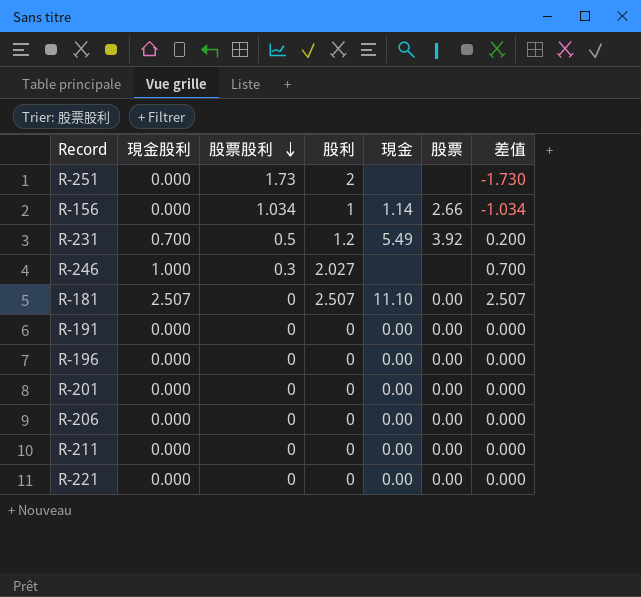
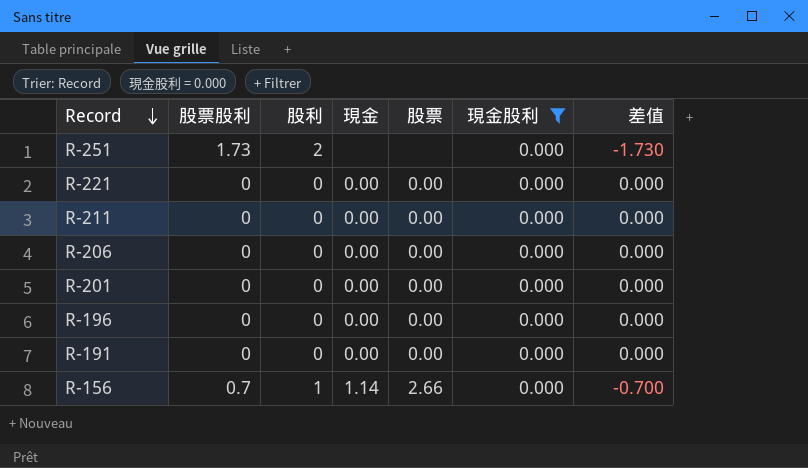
filter: none -> 現金股利 = 0.000
row order: 股票股利 descending -> Record descending
column 現金股利 | position: 2 -> 6
R-156 | 股票股利: 1.034 -> 0.7
R-156 | 差值: -1.034 -> -0.700

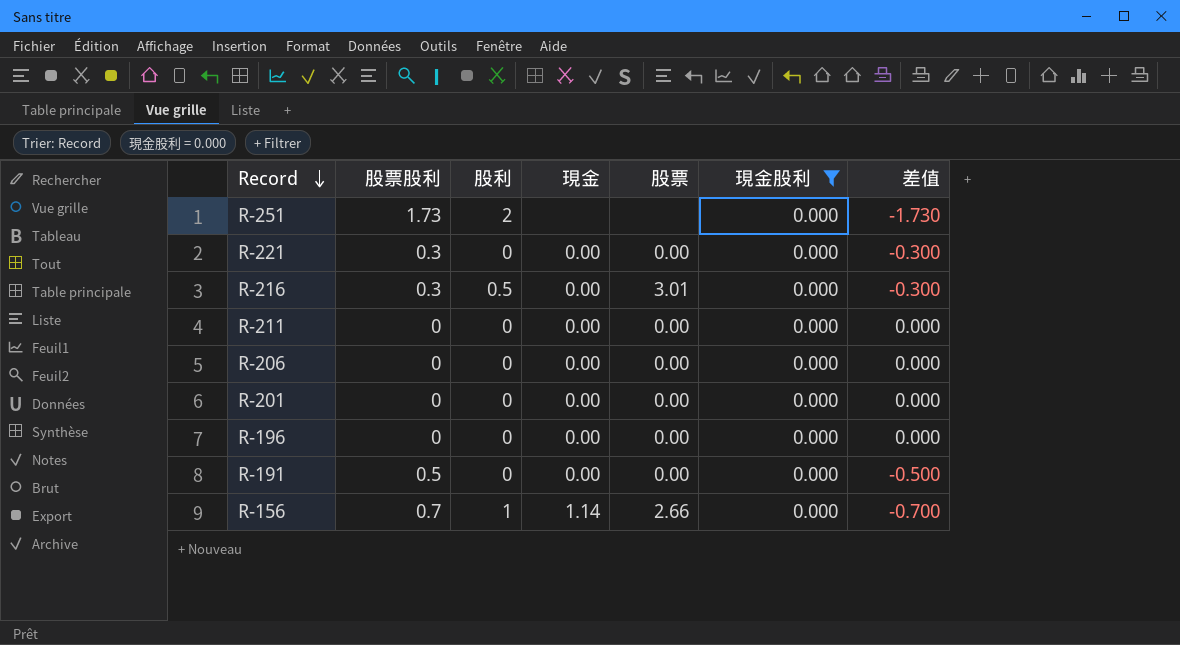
R-221 | 股票股利: 0 -> 0.3
R-221 | 差值: 0.000 -> -0.300
row R-216: none -> 0.3 | 0.5 | 0.00 | 3.01 | 0.000 | -0.300
R-191 | 股票股利: 0 -> 0.5
R-191 | 差值: 0.000 -> -0.500

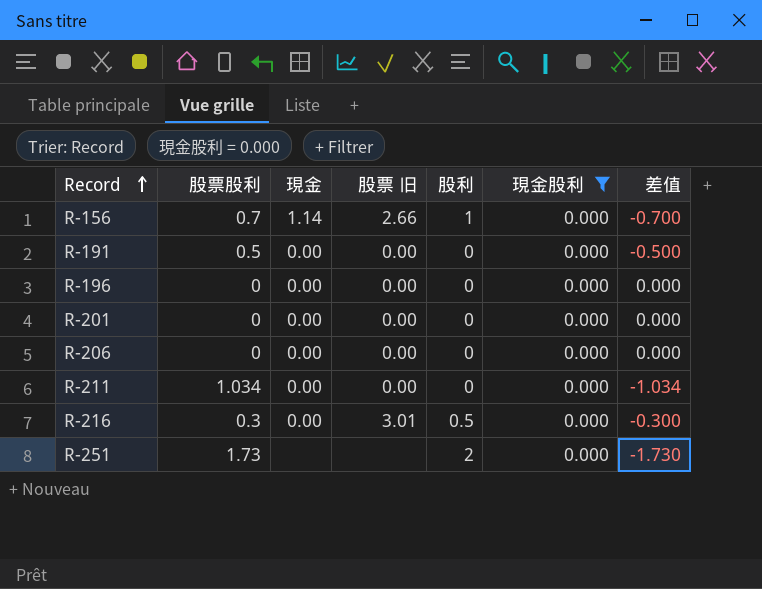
row order: Record descending -> Record ascending
column name: 股票 -> 股票 旧
column 股利 | position: 3 -> 5
row R-221: 0.3 | 0 | 0.00 | 0.00 | 0.000 | -0.300 -> none
R-211 | 股票股利: 0 -> 1.034
R-211 | 差值: 0.000 -> -1.034

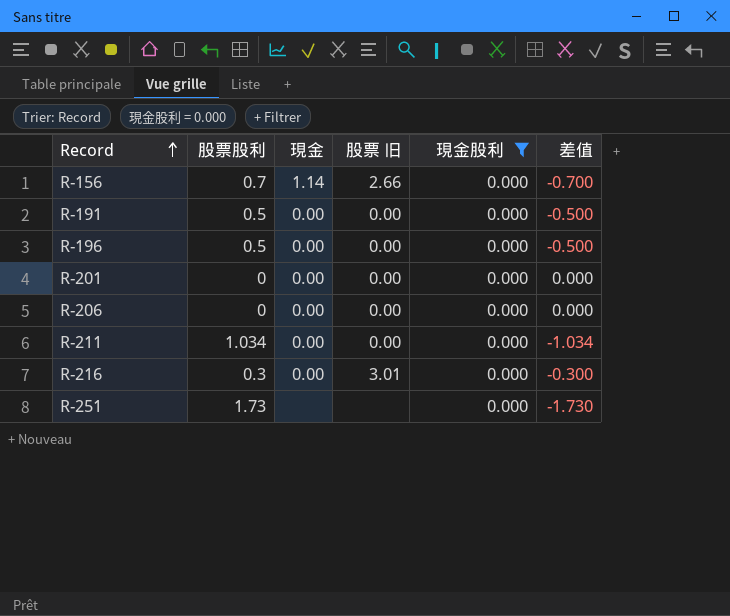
column 股利 | position: 5 -> none
R-196 | 股票股利: 0 -> 0.5
R-196 | 差值: 0.000 -> -0.500

